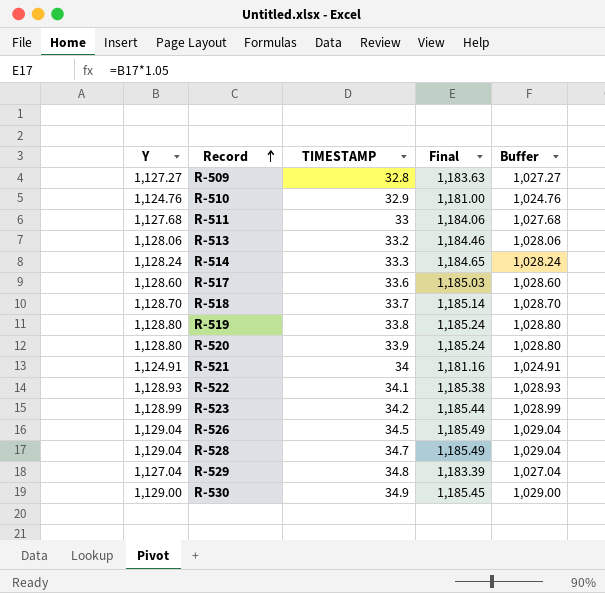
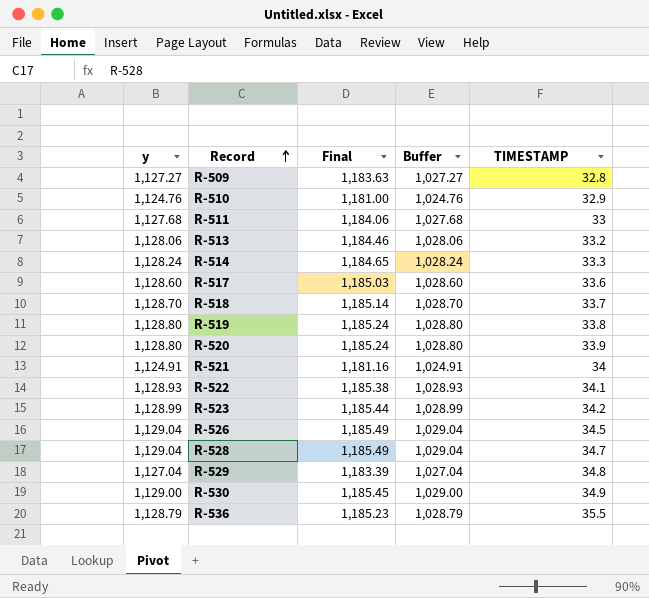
column name: Y -> y
column TIMESTAMP | position: 3 -> 5
row R-536: none -> 1,128.79 | 1,185.23 | 1,028.79 | 35.5

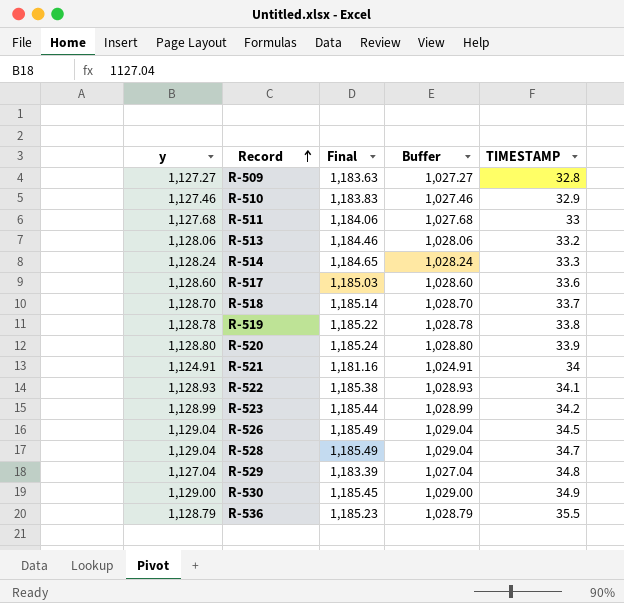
R-510 | y: 1,124.76 -> 1,127.46
R-510 | Final: 1,181.00 -> 1,183.83
R-510 | Buffer: 1,024.76 -> 1,027.46
R-519 | y: 1,128.80 -> 1,128.78
R-519 | Final: 1,185.24 -> 1,185.22
R-519 | Buffer: 1,028.80 -> 1,028.78

